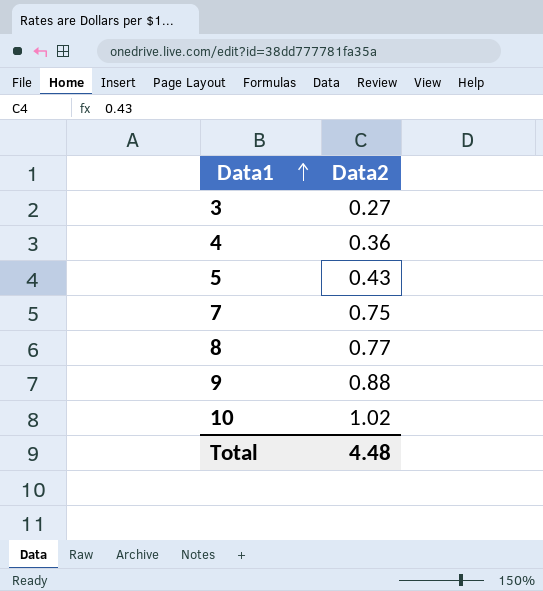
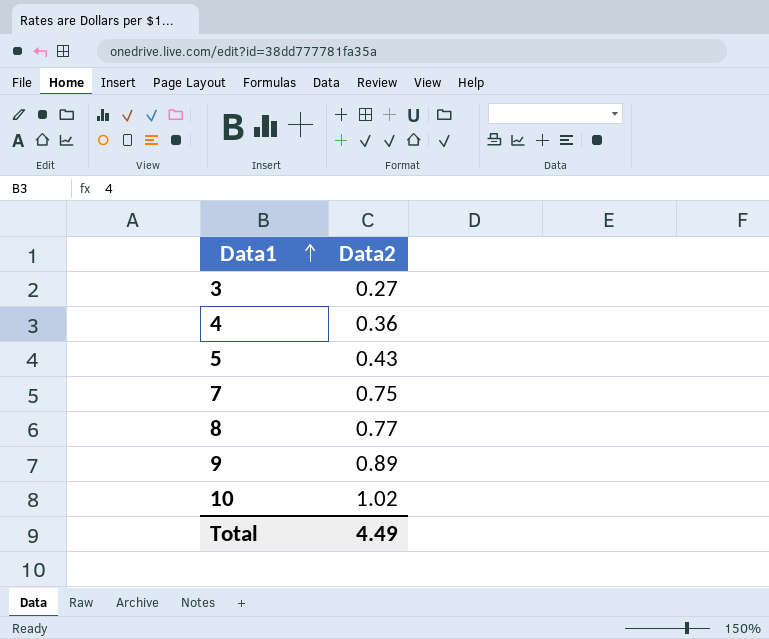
9 | Data2: 0.88 -> 0.89
Total | Data2: 4.48 -> 4.49

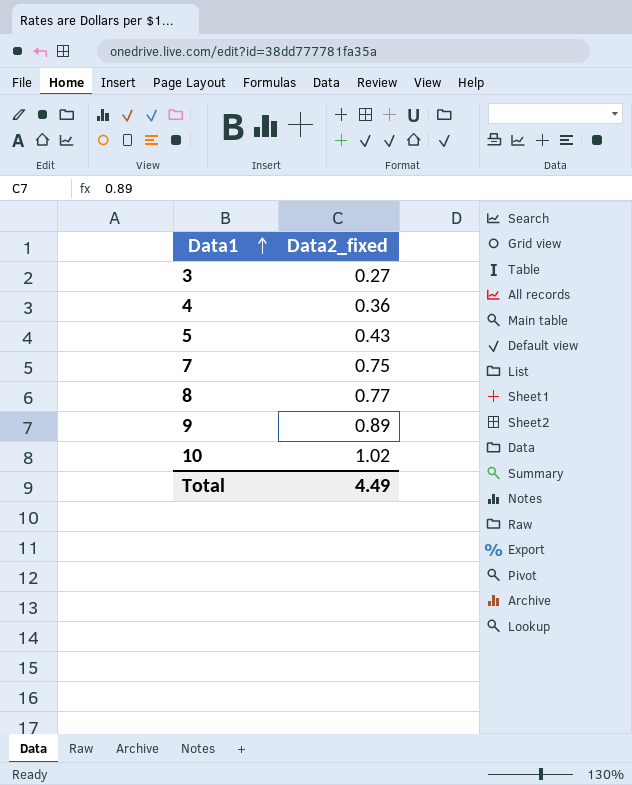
column name: Data2 -> Data2_fixed

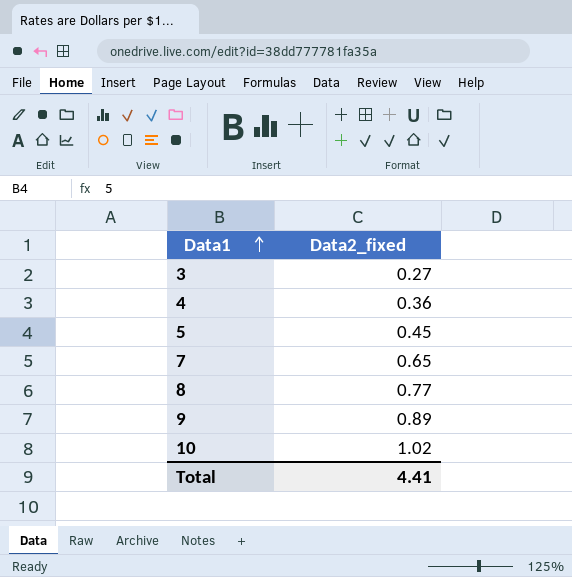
5 | Data2_fixed: 0.43 -> 0.45
7 | Data2_fixed: 0.75 -> 0.65
Total | Data2_fixed: 4.49 -> 4.41

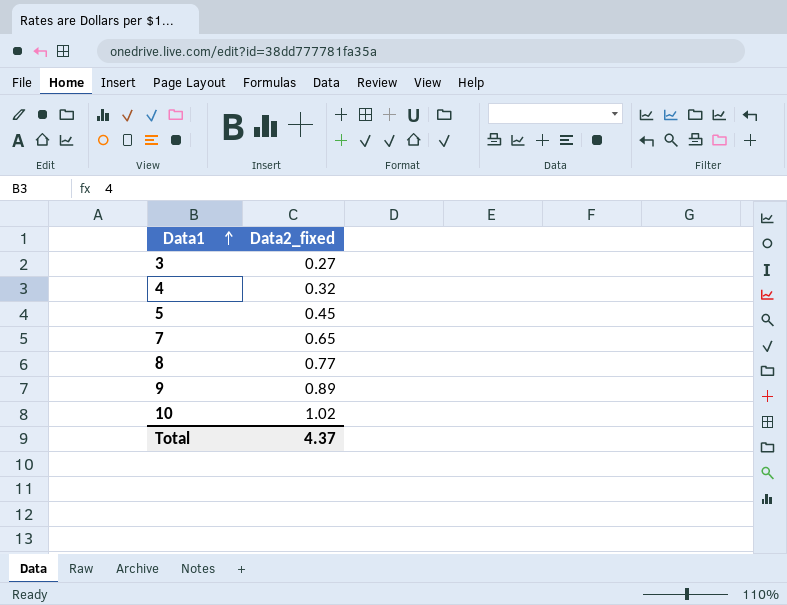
4 | Data2_fixed: 0.36 -> 0.32
Total | Data2_fixed: 4.41 -> 4.37

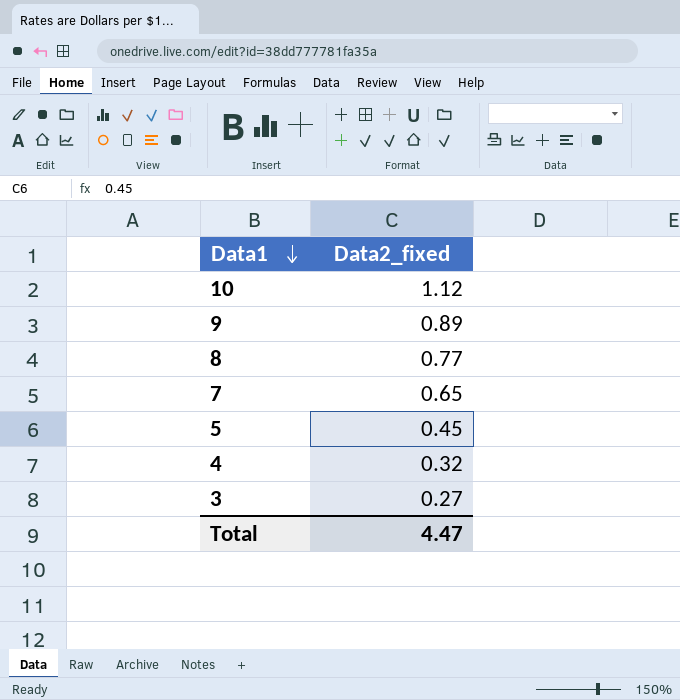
row order: Data1 ascending -> Data1 descending
10 | Data2_fixed: 1.02 -> 1.12
Total | Data2_fixed: 4.37 -> 4.47

